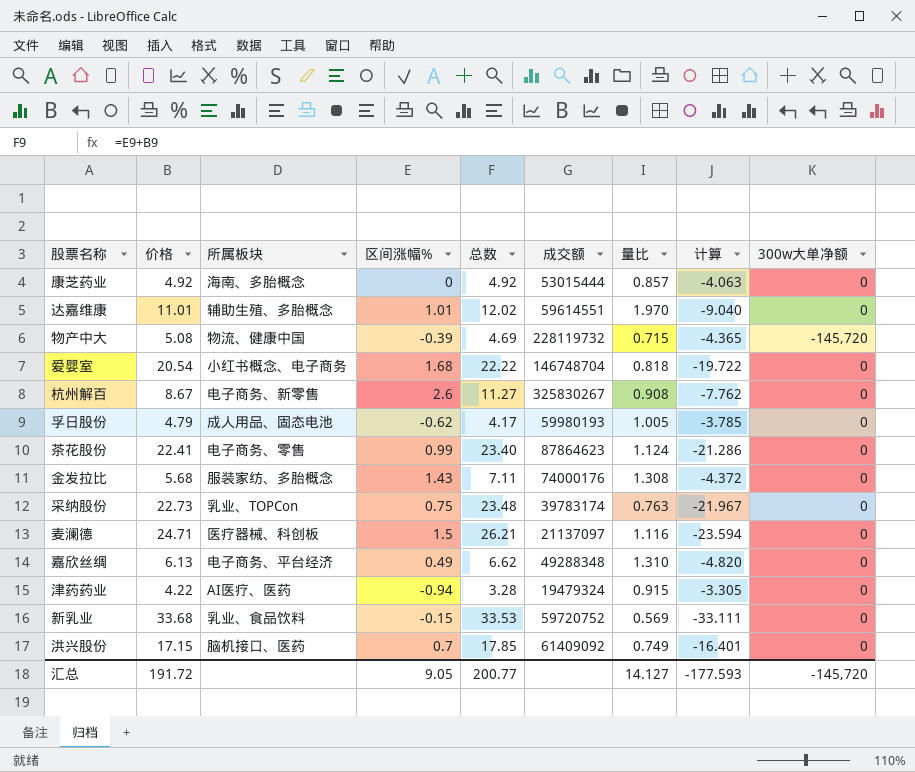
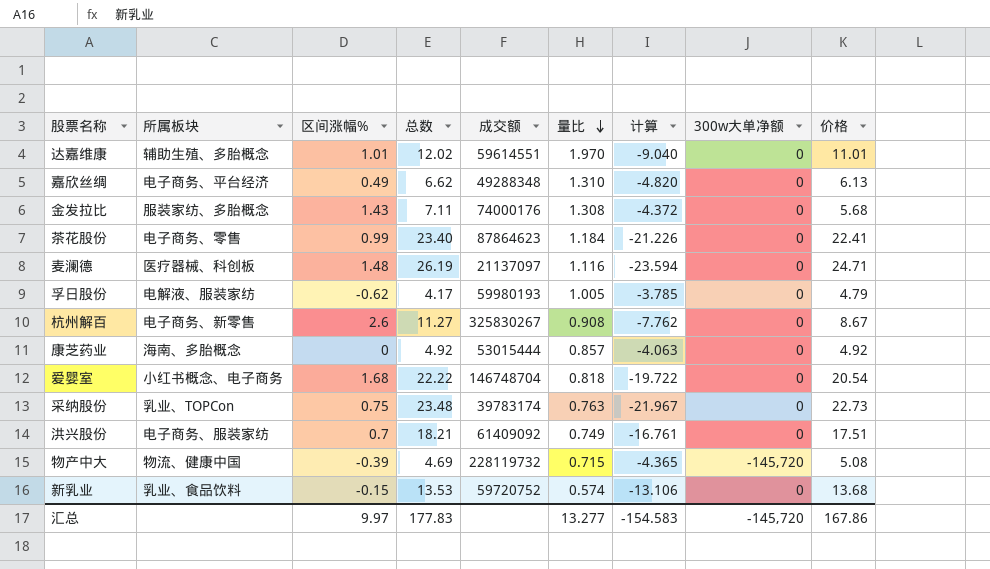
row order: none -> 量比 descending
column 价格 | position: 2 -> 9
row 津药药业: 4.22 | AI医疗、医药 | -0.94 | 3.28 | 19479324 | 0.915 | -3.305 | 0 -> none
茶花股份 | 量比: 1.124 -> 1.184
茶花股份 | 计算: -21.286 -> -21.226
麦澜德 | 区间涨幅%: 1.5 -> 1.48
麦澜德 | 总数: 26.21 -> 26.19
孚日股份 | 所属板块: 成人用品、固态电池 -> 电解液、服装家纺
洪兴股份 | 所属板块: 脑机接口、医药 -> 电子商务、服装家纺
洪兴股份 | 总数: 17.85 -> 18.21
洪兴股份 | 计算: -16.401 -> -16.761
洪兴股份 | 价格: 17.15 -> 17.51
新乳业 | 总数: 33.53 -> 13.53
新乳业 | 量比: 0.569 -> 0.574
新乳业 | 计算: -33.111 -> -13.106
新乳业 | 价格: 33.68 -> 13.68
汇总 | 区间涨幅%: 9.05 -> 9.97
汇总 | 总数: 200.77 -> 177.83
汇总 | 量比: 14.127 -> 13.277
汇总 | 计算: -177.593 -> -154.583
汇总 | 价格: 191.72 -> 167.86

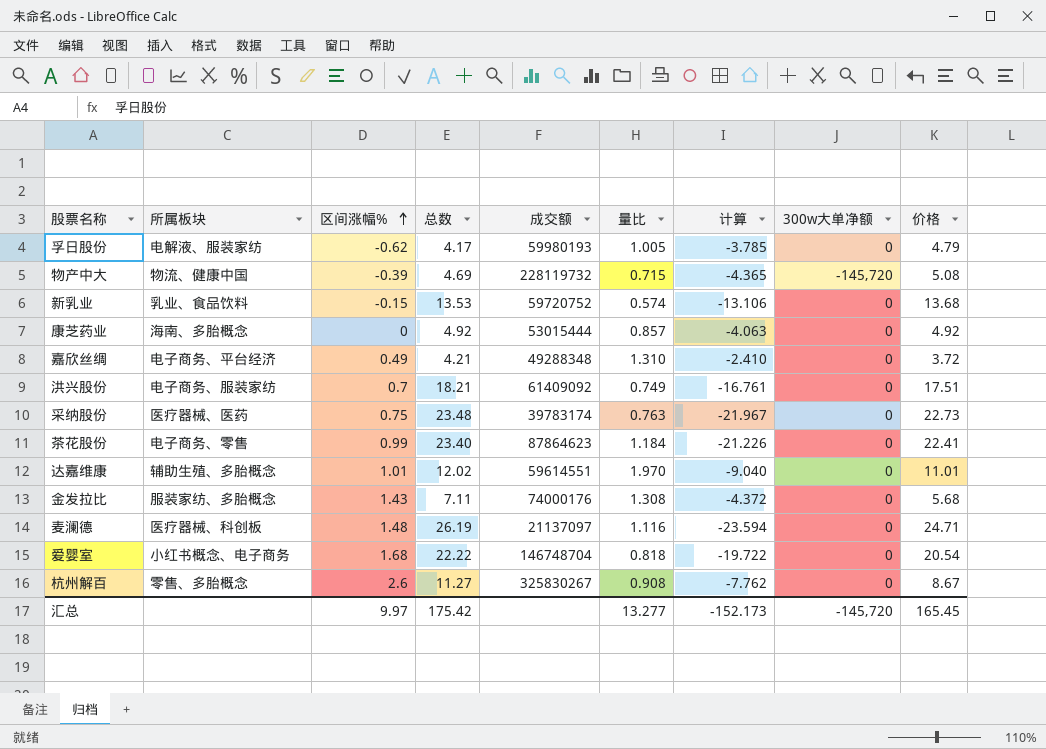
row order: 量比 descending -> 区间涨幅% ascending
嘉欣丝绸 | 总数: 6.62 -> 4.21
嘉欣丝绸 | 计算: -4.820 -> -2.410
嘉欣丝绸 | 价格: 6.13 -> 3.72
采纳股份 | 所属板块: 乳业、TOPCon -> 医疗器械、医药
杭州解百 | 所属板块: 电子商务、新零售 -> 零售、多胎概念
汇总 | 总数: 177.83 -> 175.42
汇总 | 计算: -154.583 -> -152.173
汇总 | 价格: 167.86 -> 165.45

